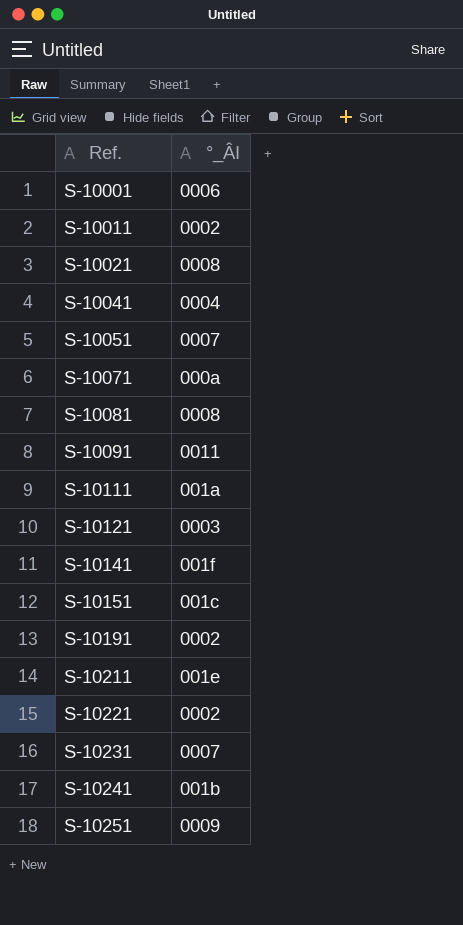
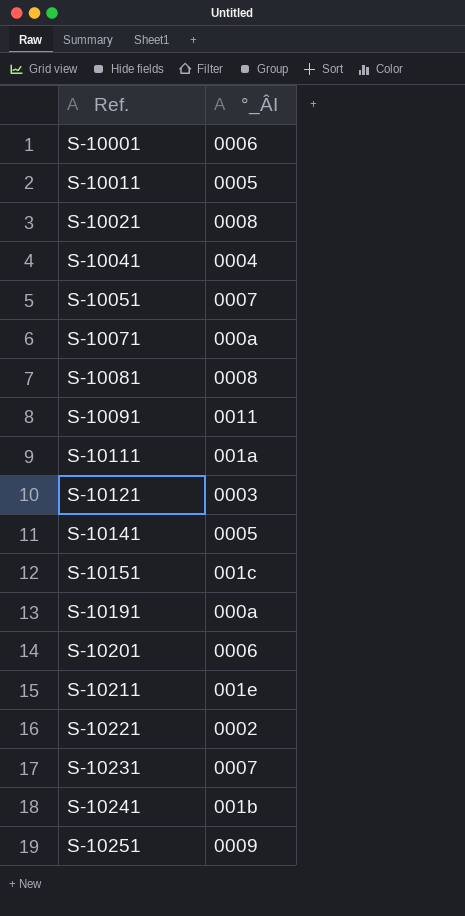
S-10011 | °_ÂI: 0002 -> 0005
S-10141 | °_ÂI: 001f -> 0005
S-10191 | °_ÂI: 0002 -> 000a
row S-10201: none -> 0006

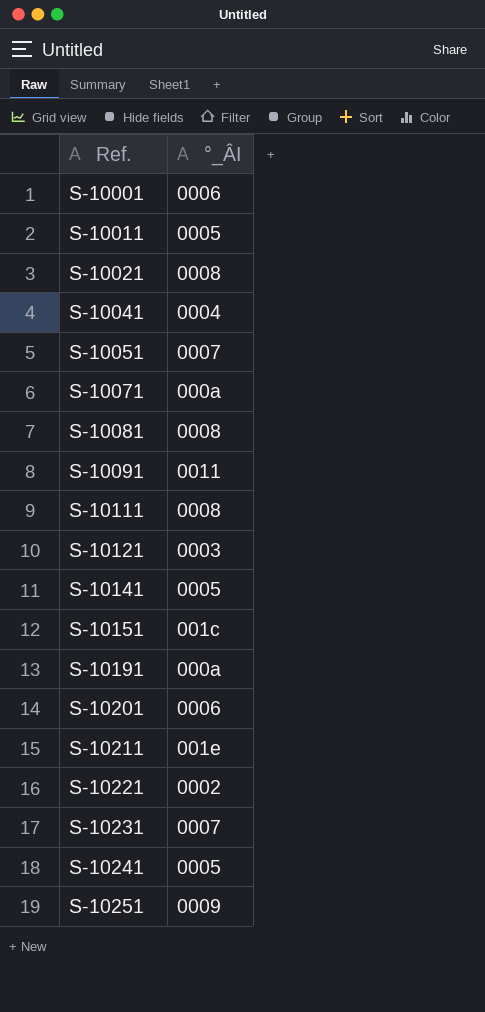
S-10111 | °_ÂI: 001a -> 0008
S-10241 | °_ÂI: 001b -> 0005

